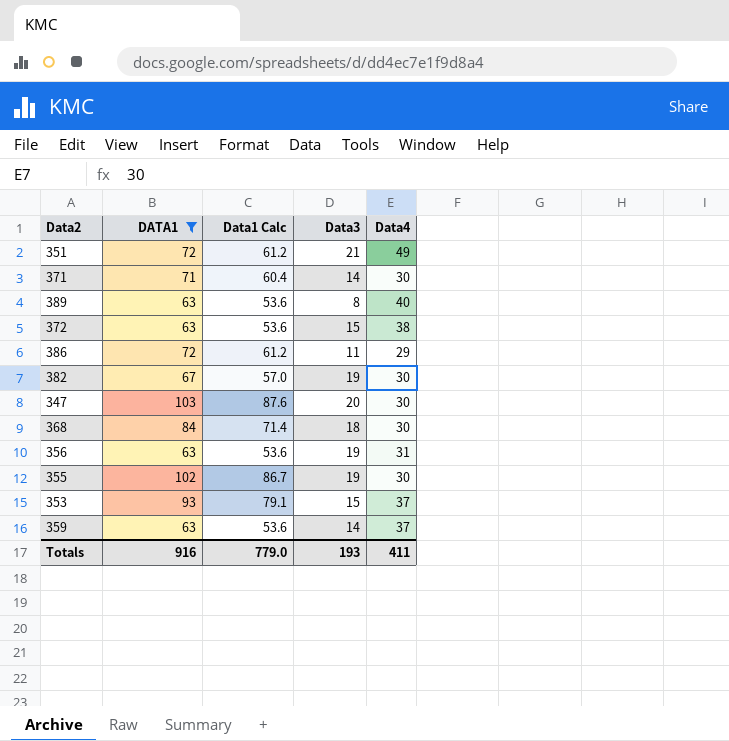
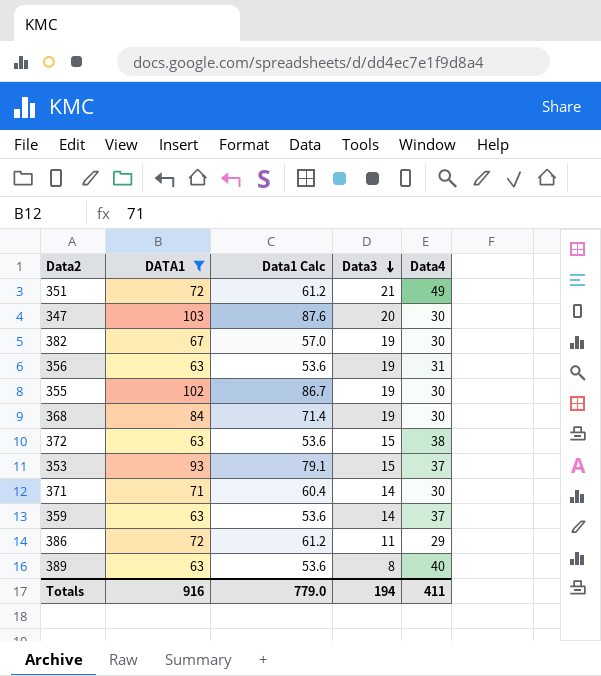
row order: none -> Data3 descending
368 | Data3: 18 -> 19
Totals | Data3: 193 -> 194

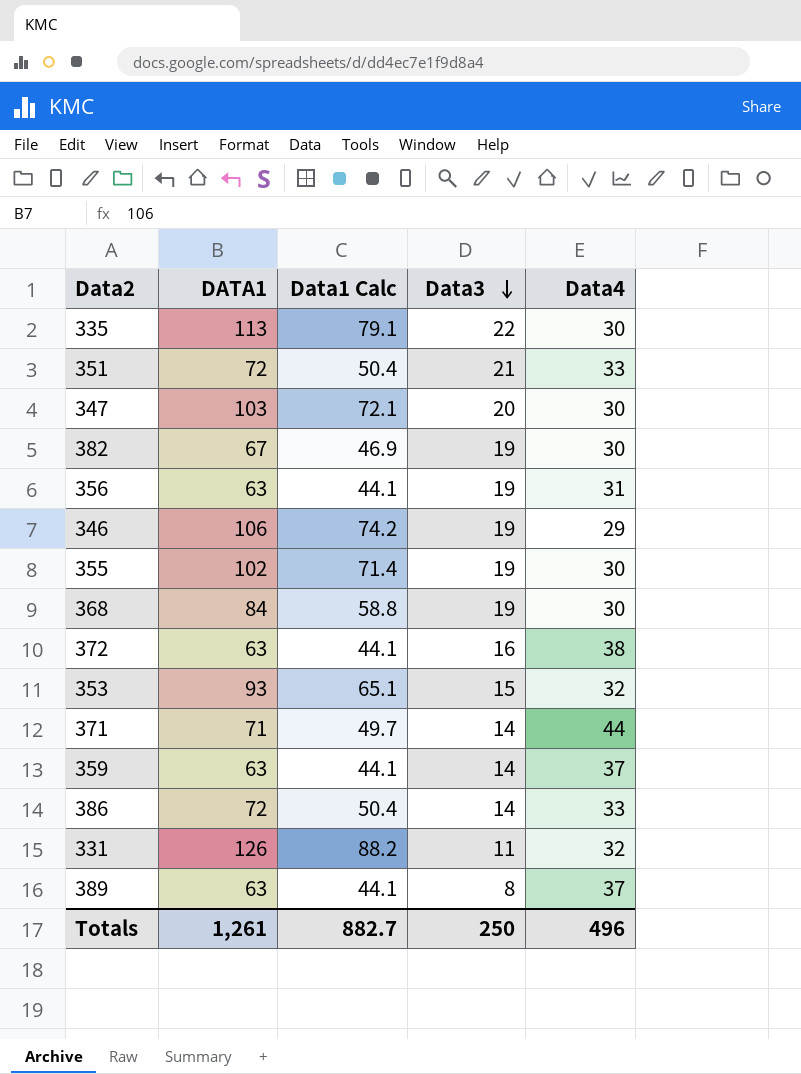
filter: DATA1 <= 103 -> none
column Data1 Calc | formula: [DATA1] * 0.85 -> [DATA1] * 0.7
351 | Data4: 49 -> 33
372 | Data3: 15 -> 16
353 | Data4: 37 -> 32
371 | Data4: 30 -> 44
386 | Data3: 11 -> 14
386 | Data4: 29 -> 33
389 | Data4: 40 -> 37
Totals | DATA1: 916 -> 1,261
Totals | Data1 Calc: 779.0 -> 882.7
Totals | Data3: 194 -> 250
Totals | Data4: 411 -> 496

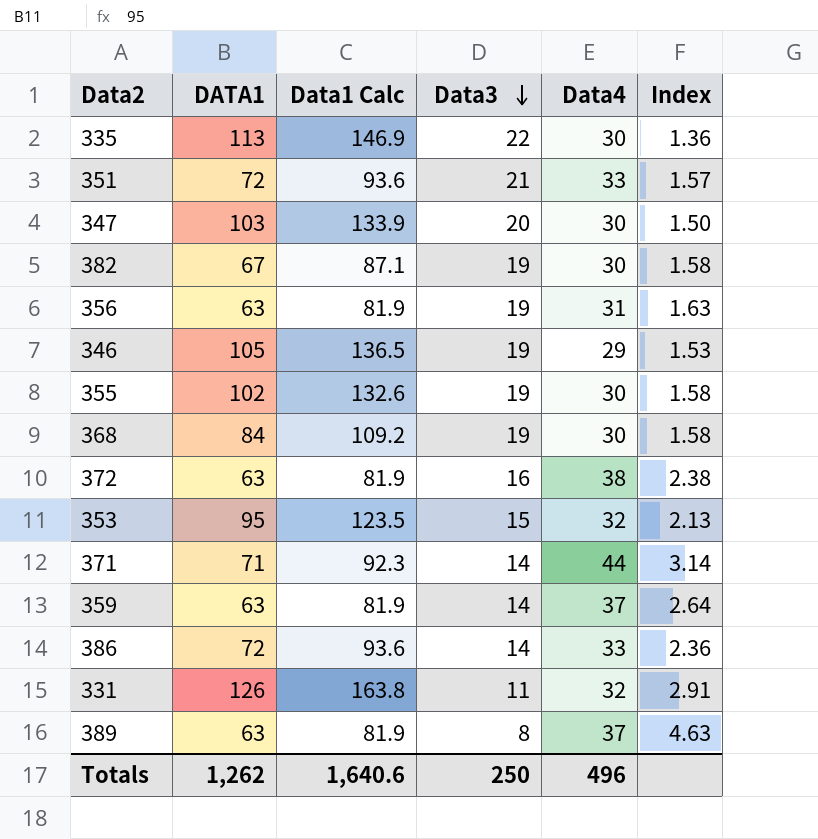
column Data1 Calc | formula: [DATA1] * 0.7 -> [DATA1] * 1.3
column Index | formula: none -> [Data4] / [Data3]
346 | DATA1: 106 -> 105
353 | DATA1: 93 -> 95
Totals | DATA1: 1,261 -> 1,262
Totals | Data1 Calc: 882.7 -> 1,640.6

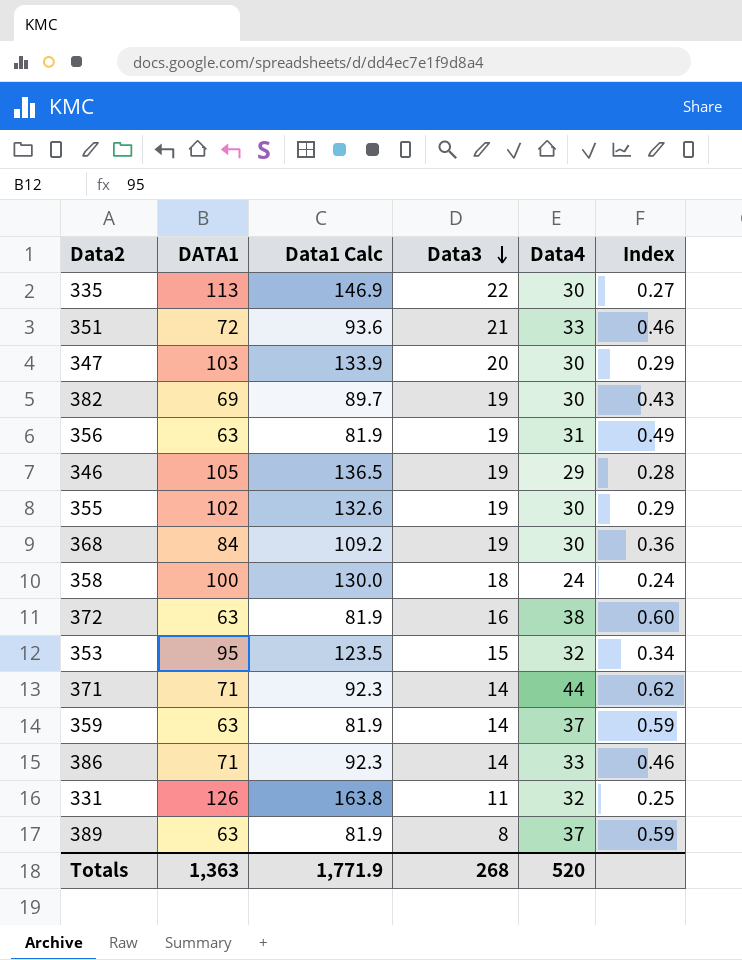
column Index | formula: [Data4] / [Data3] -> [Data4] / [DATA1]
382 | DATA1: 67 -> 69
382 | Data1 Calc: 87.1 -> 89.7
row 358: none -> 100 | 130.0 | 18 | 24 | 0.24
386 | DATA1: 72 -> 71
386 | Data1 Calc: 93.6 -> 92.3
Totals | DATA1: 1,262 -> 1,363
Totals | Data1 Calc: 1,640.6 -> 1,771.9
Totals | Data3: 250 -> 268
Totals | Data4: 496 -> 520

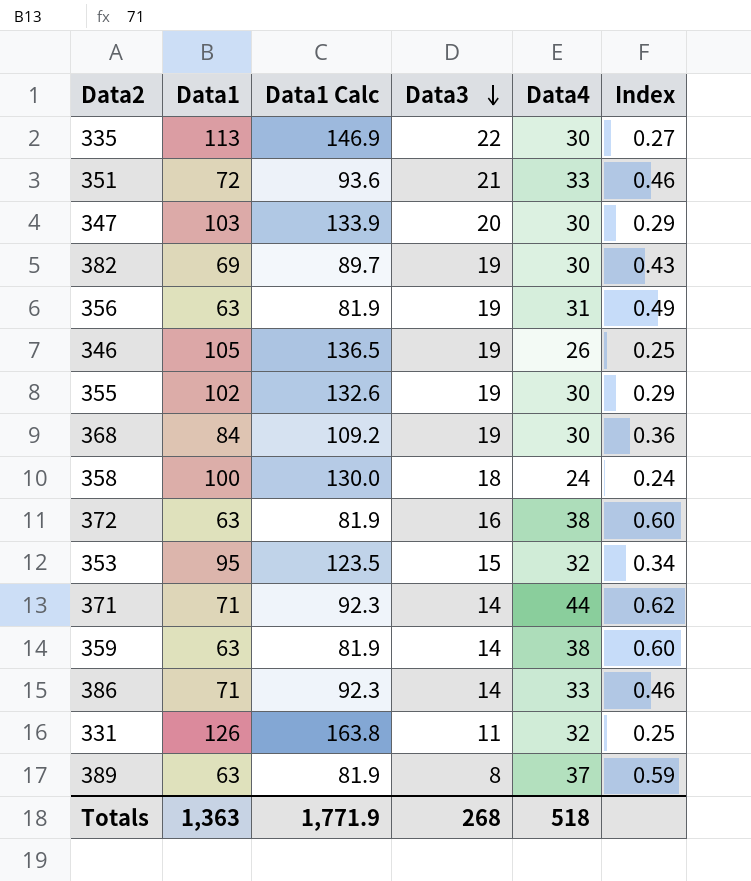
column name: DATA1 -> Data1
346 | Data4: 29 -> 26
346 | Index: 0.28 -> 0.25
359 | Data4: 37 -> 38
359 | Index: 0.59 -> 0.60
Totals | Data4: 520 -> 518

